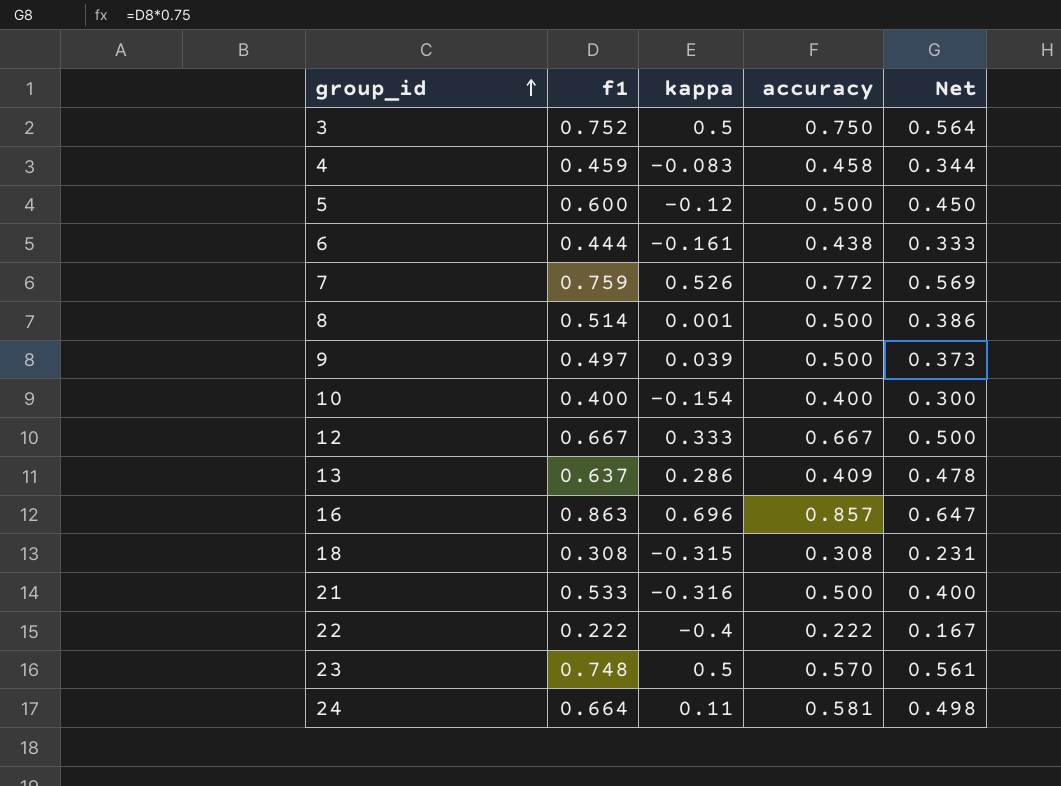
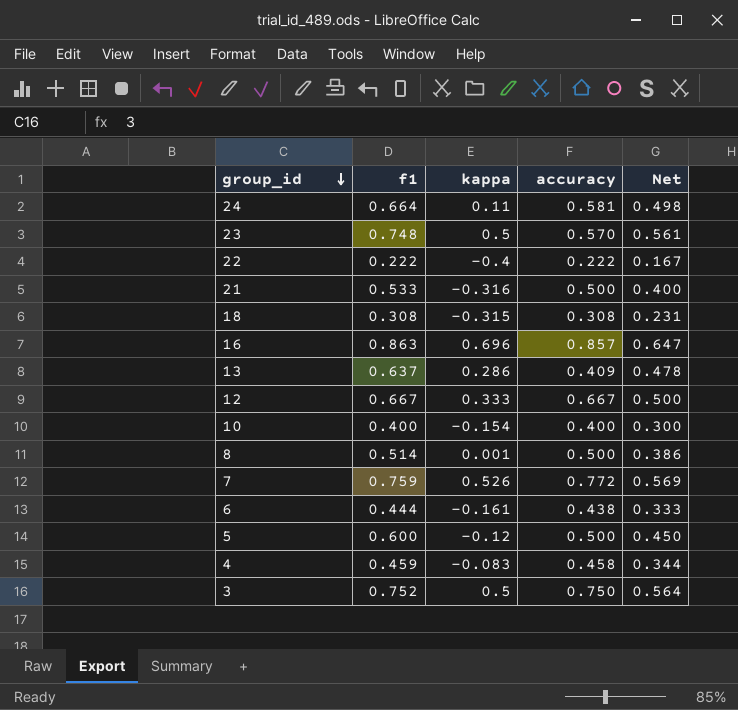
row order: group_id ascending -> group_id descending
row 9: 0.497 | 0.039 | 0.500 | 0.373 -> none

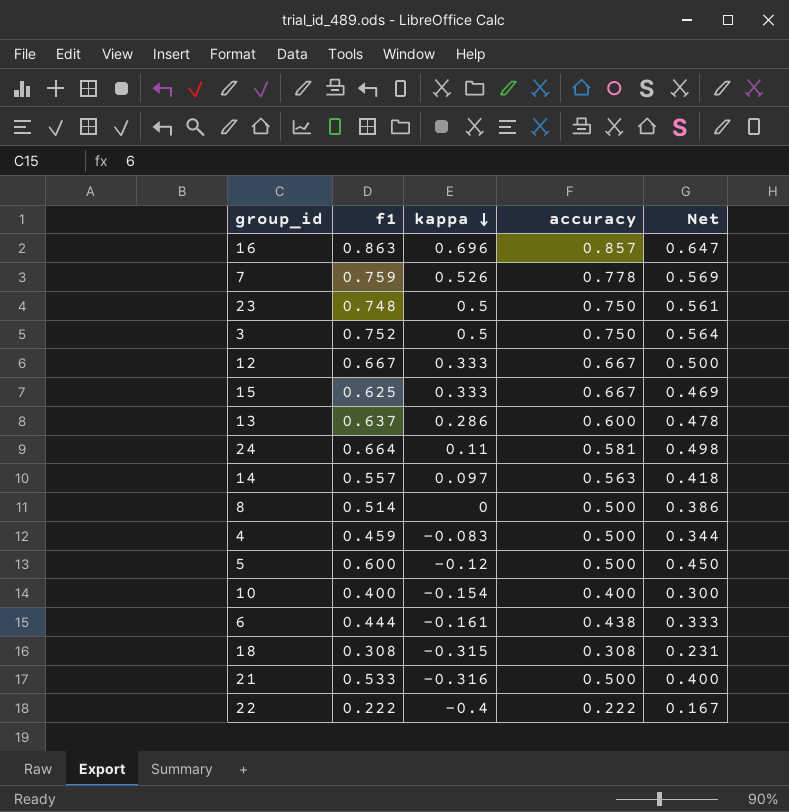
row order: group_id descending -> kappa descending
7 | accuracy: 0.772 -> 0.778
23 | accuracy: 0.570 -> 0.750
row 15: none -> 0.625 | 0.333 | 0.667 | 0.469
13 | accuracy: 0.409 -> 0.600
row 14: none -> 0.557 | 0.097 | 0.563 | 0.418
8 | kappa: 0.001 -> 0
4 | accuracy: 0.458 -> 0.500

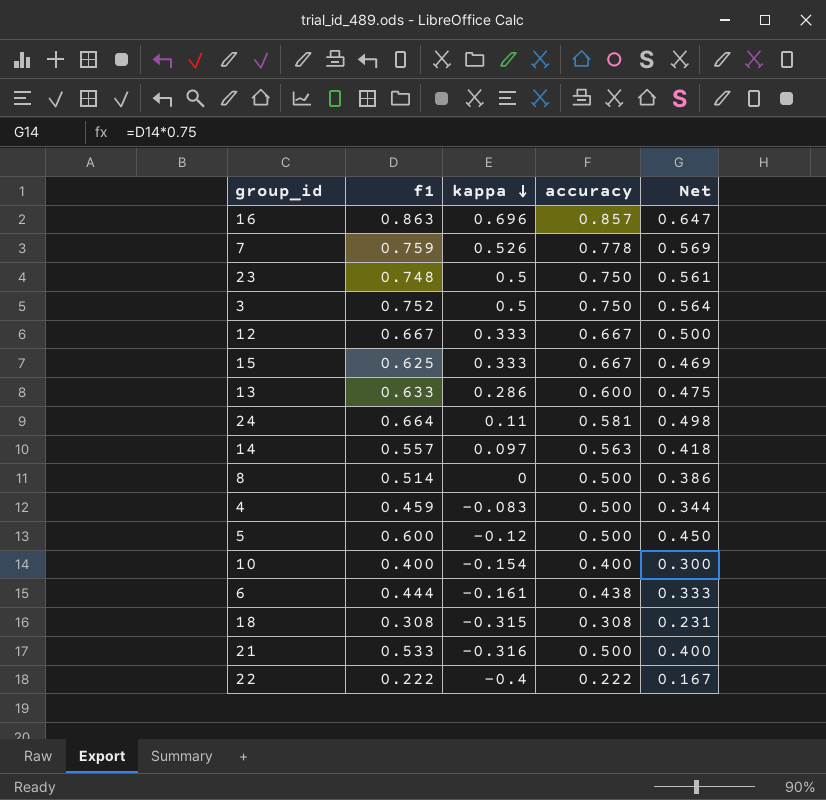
13 | f1: 0.637 -> 0.633
13 | Net: 0.478 -> 0.475

